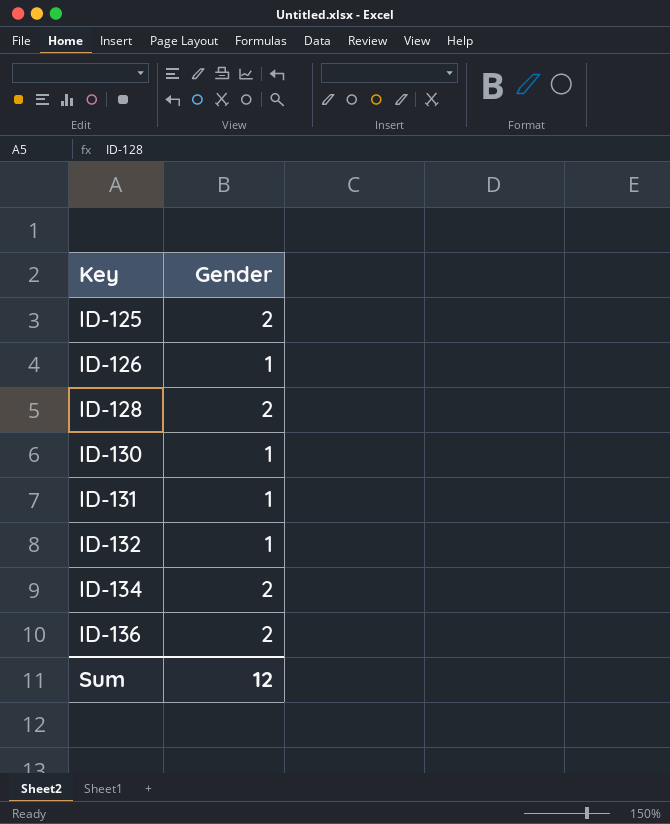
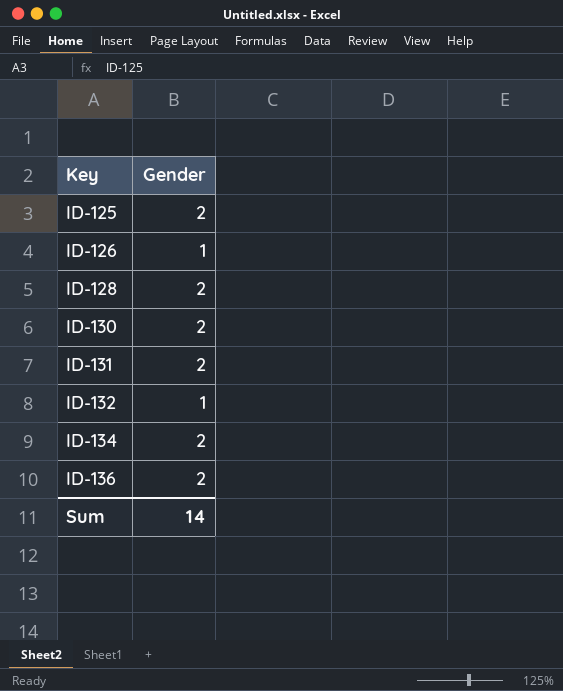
ID-130 | Gender: 1 -> 2
ID-131 | Gender: 1 -> 2
Sum | Gender: 12 -> 14

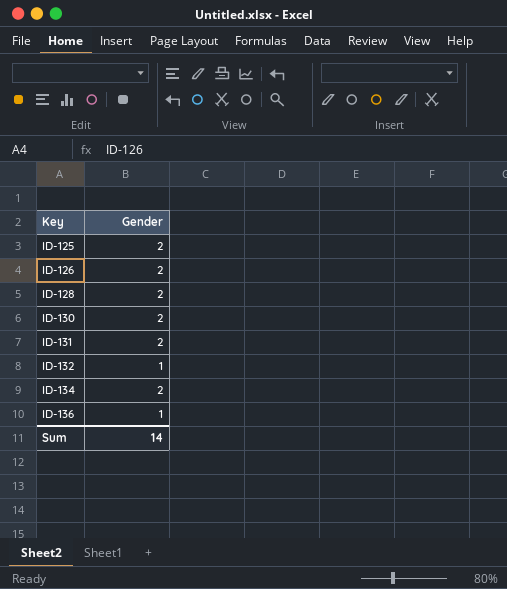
ID-126 | Gender: 1 -> 2
ID-136 | Gender: 2 -> 1

